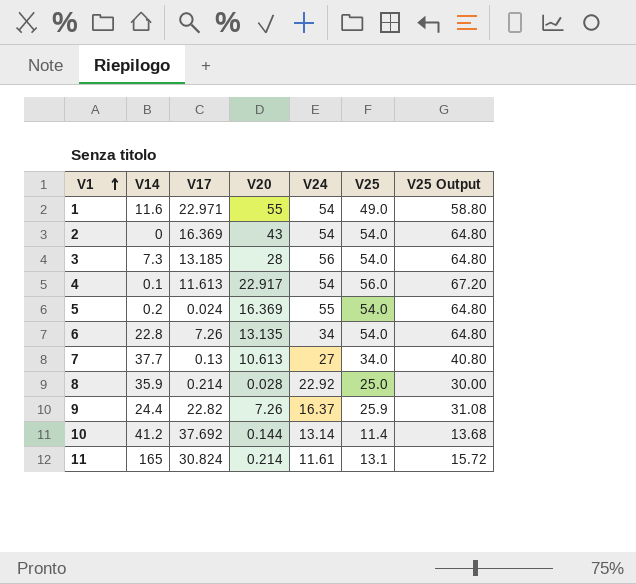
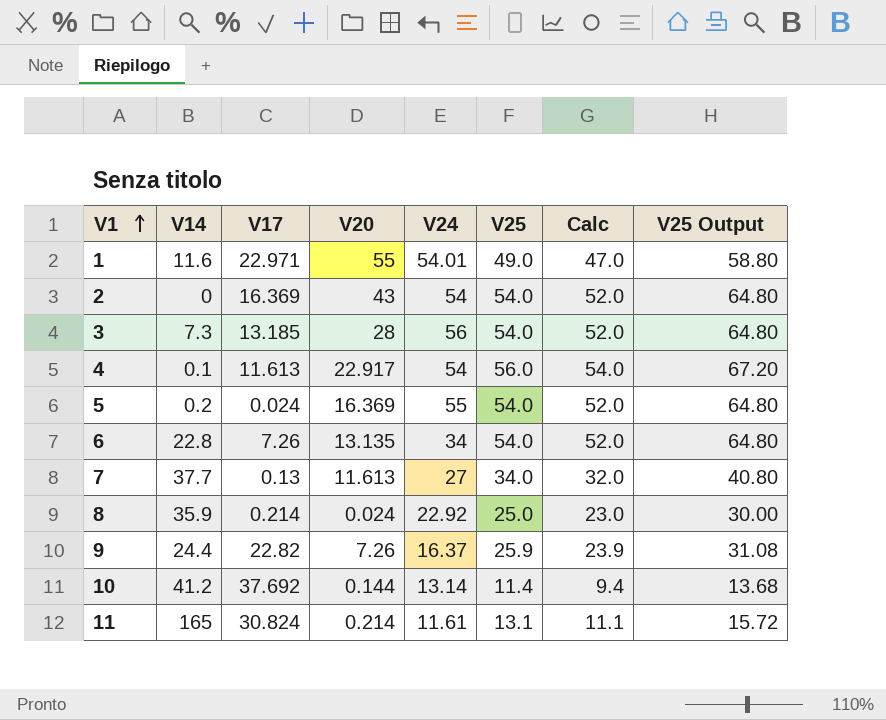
column Calc | formula: none -> [V25] - 2
1 | V24: 54 -> 54.01
7 | V20: 10.613 -> 11.613
8 | V20: 0.028 -> 0.024

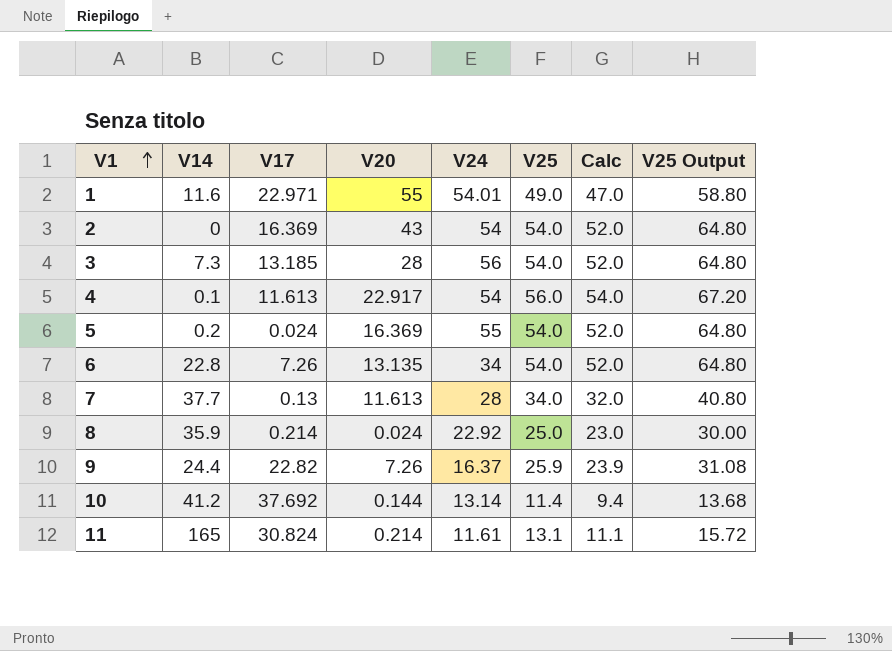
7 | V24: 27 -> 28

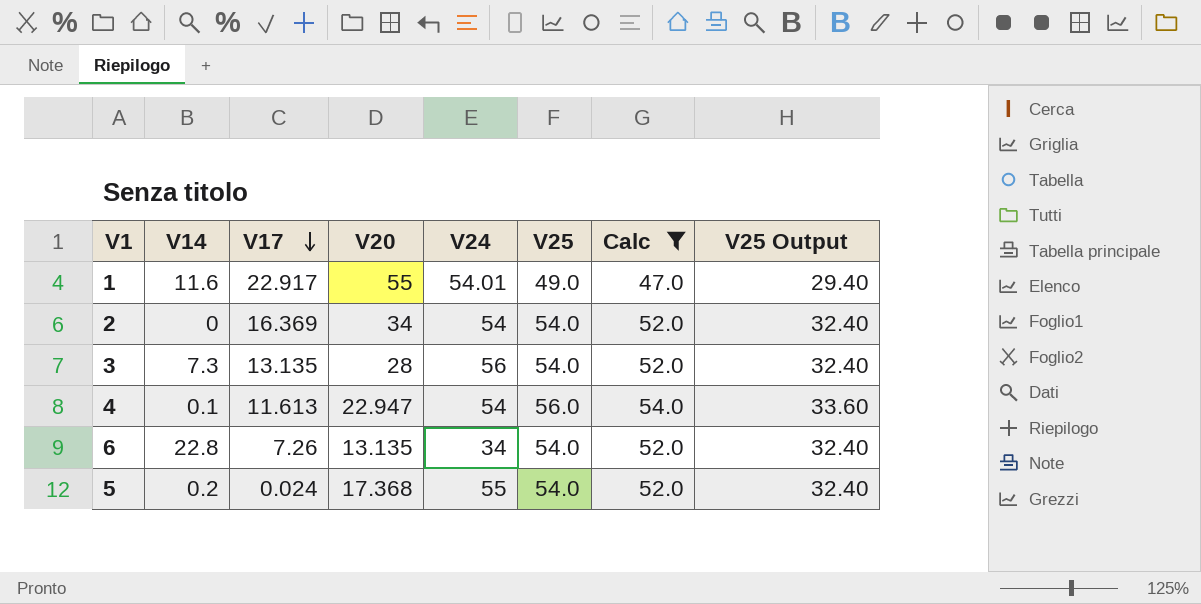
filter: none -> Calc >= 47.0
row order: V1 ascending -> V17 descending
column V25 Output | formula: [V25] * 1.2 -> [V25] * 0.6
1 | V17: 22.971 -> 22.917
2 | V20: 43 -> 34
3 | V17: 13.185 -> 13.135
4 | V20: 22.917 -> 22.947
5 | V20: 16.369 -> 17.368

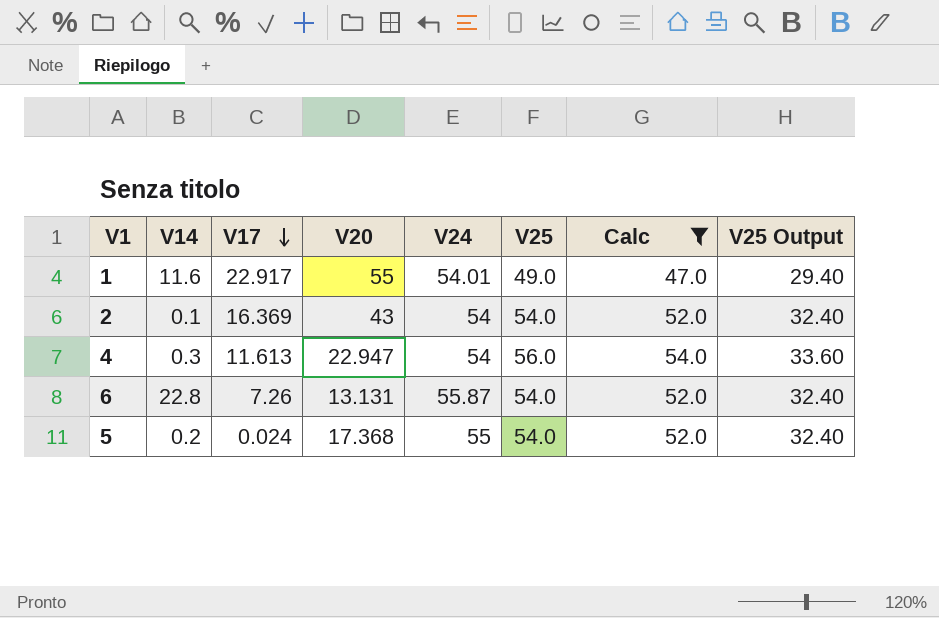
row 3: 7.3 | 13.135 | 28 | 56 | 54.0 | 52.0 | 32.40 -> none
2 | V14: 0 -> 0.1
2 | V20: 34 -> 43
4 | V14: 0.1 -> 0.3
6 | V20: 13.135 -> 13.131
6 | V24: 34 -> 55.87

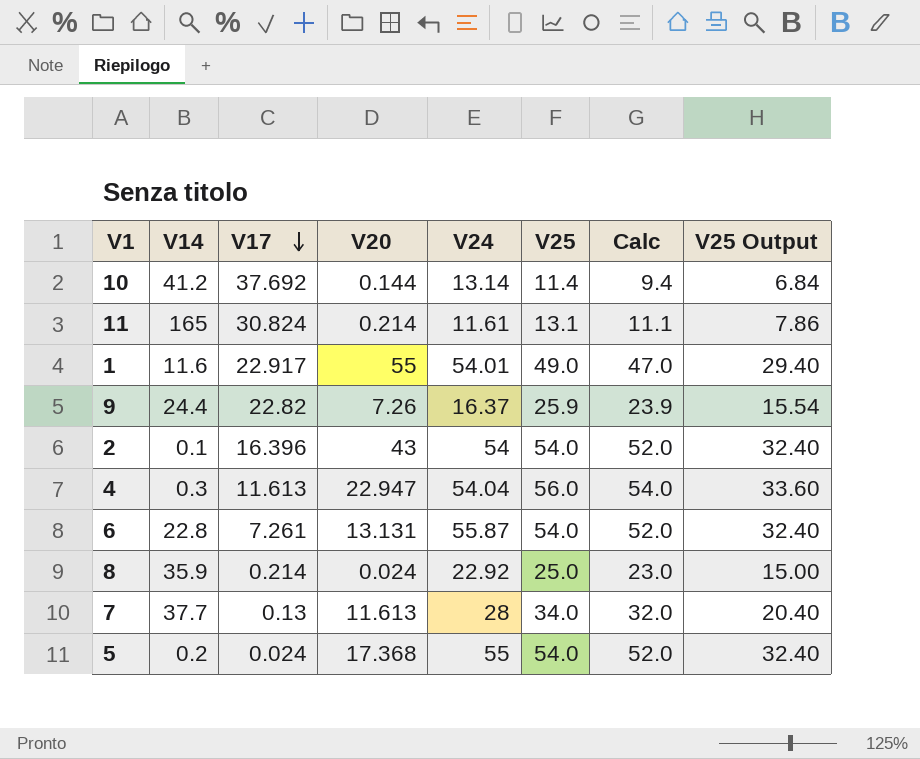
filter: Calc >= 47.0 -> none
2 | V17: 16.369 -> 16.396
4 | V24: 54 -> 54.04
6 | V17: 7.26 -> 7.261

